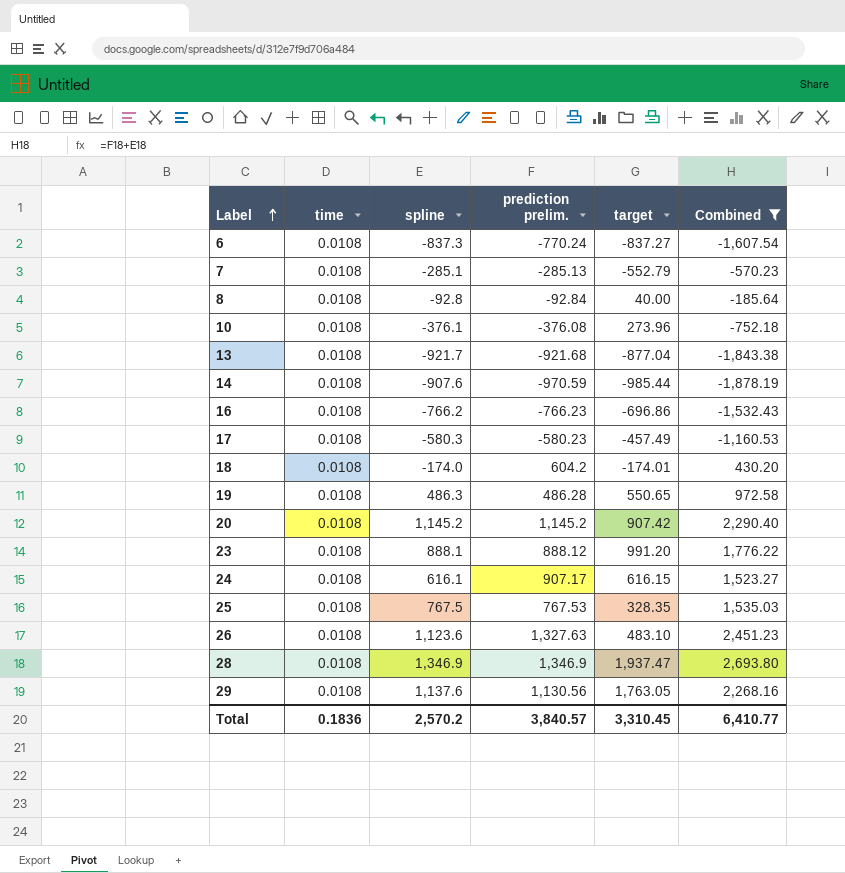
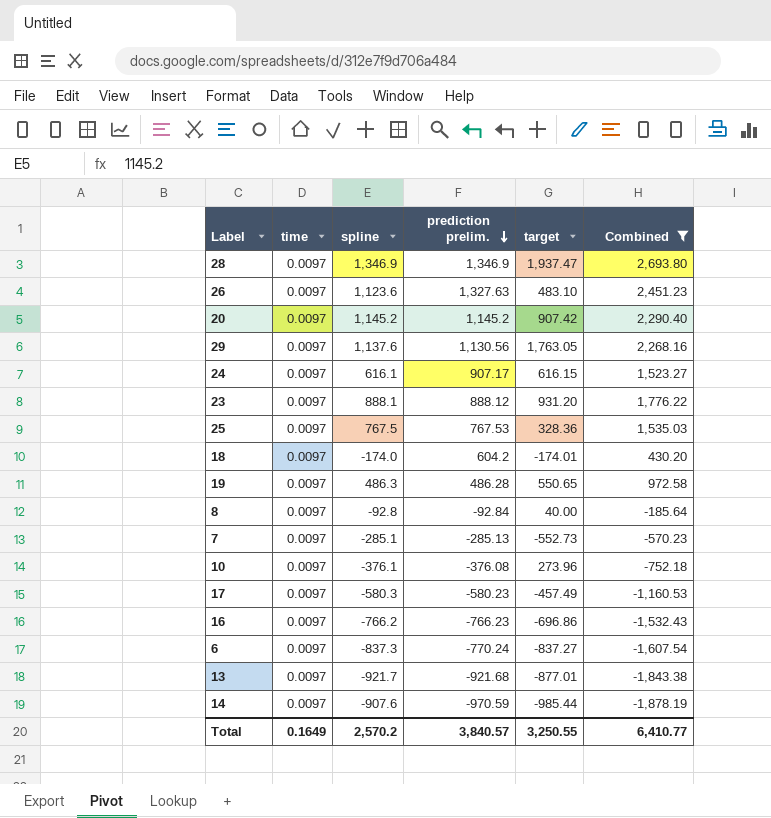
row order: Label ascending -> prediction prelim. descending
28 | time: 0.0108 -> 0.0097
26 | time: 0.0108 -> 0.0097
20 | time: 0.0108 -> 0.0097
29 | time: 0.0108 -> 0.0097
24 | time: 0.0108 -> 0.0097
23 | time: 0.0108 -> 0.0097
23 | target: 991.20 -> 931.20
25 | time: 0.0108 -> 0.0097
25 | target: 328.35 -> 328.36
18 | time: 0.0108 -> 0.0097
19 | time: 0.0108 -> 0.0097
8 | time: 0.0108 -> 0.0097
7 | time: 0.0108 -> 0.0097
7 | target: -552.79 -> -552.73
10 | time: 0.0108 -> 0.0097
17 | time: 0.0108 -> 0.0097
16 | time: 0.0108 -> 0.0097
6 | time: 0.0108 -> 0.0097
13 | time: 0.0108 -> 0.0097
13 | target: -877.04 -> -877.01
14 | time: 0.0108 -> 0.0097
Total | time: 0.1836 -> 0.1649
Total | target: 3,310.45 -> 3,250.55

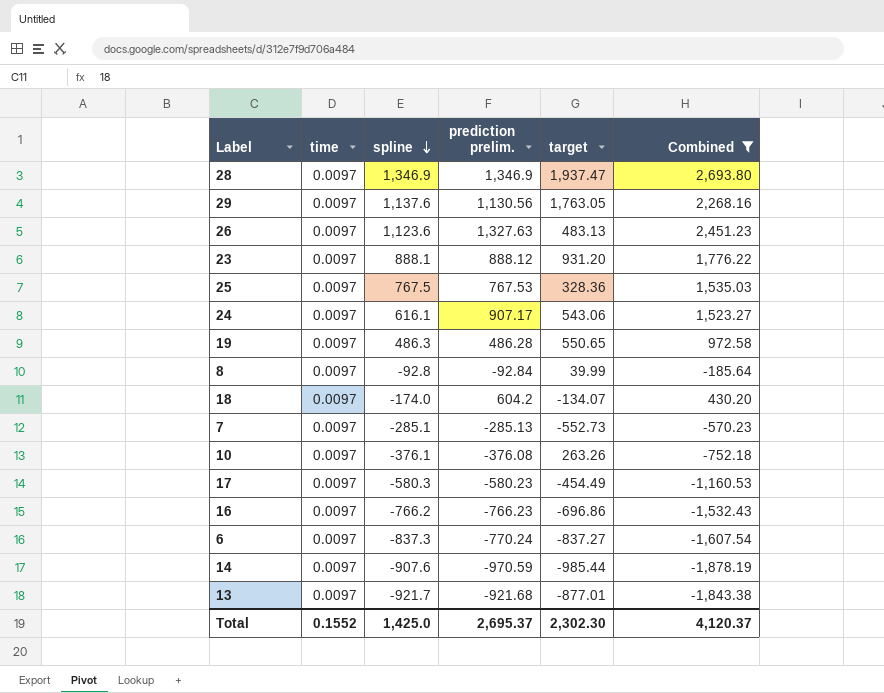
row order: prediction prelim. descending -> spline descending
row 20: 0.0097 | 1,145.2 | 1,145.2 | 907.42 | 2,290.40 -> none
26 | target: 483.10 -> 483.13
24 | target: 616.15 -> 543.06
8 | target: 40.00 -> 39.99
18 | target: -174.01 -> -134.07
10 | target: 273.96 -> 263.26
17 | target: -457.49 -> -454.49
Total | time: 0.1649 -> 0.1552
Total | spline: 2,570.2 -> 1,425.0
Total | prediction prelim.: 3,840.57 -> 2,695.37
Total | target: 3,250.55 -> 2,302.30
Total | Combined: 6,410.77 -> 4,120.37

